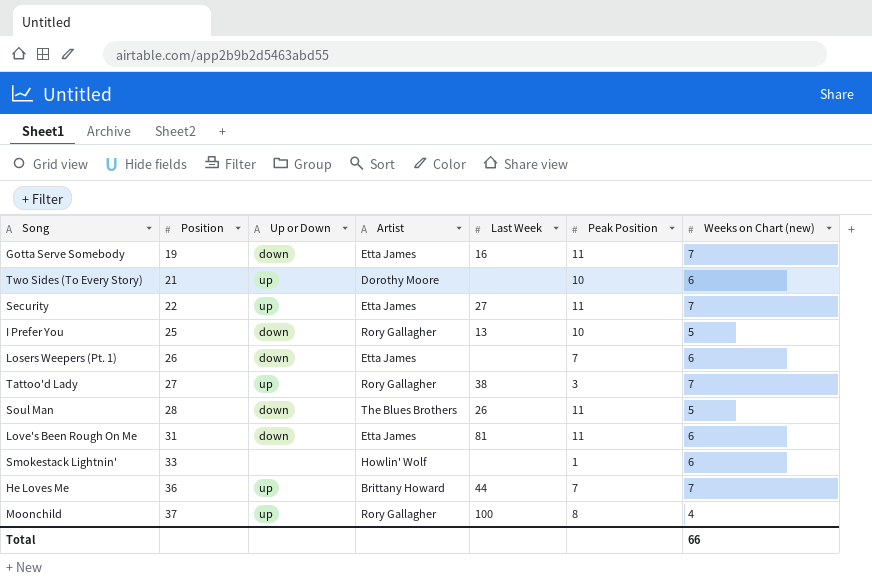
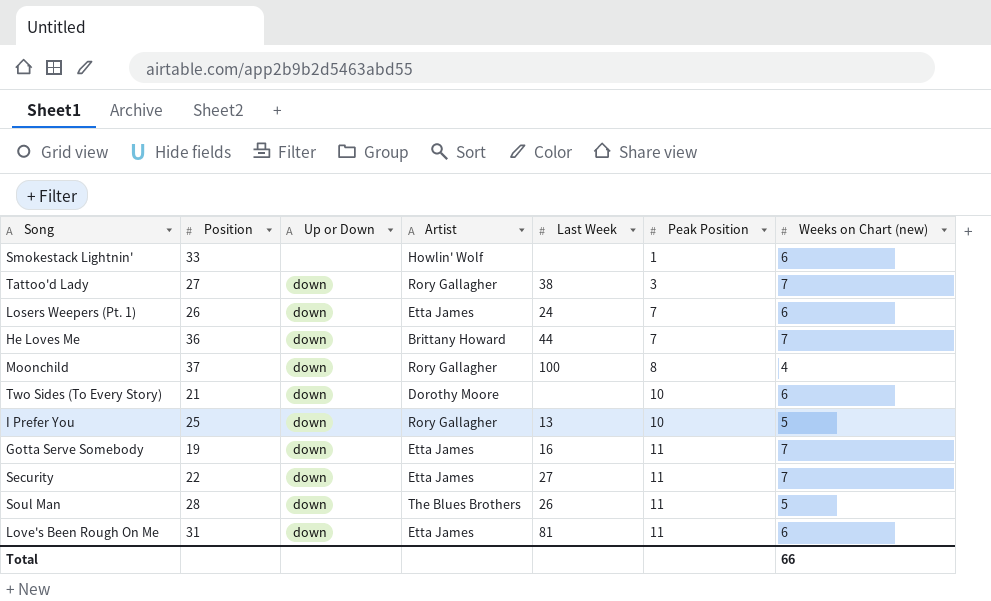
row order: Position ascending -> Peak Position ascending
Tattoo'd Lady | Up or Down: up -> down
Losers Weepers (Pt. 1) | Last Week: none -> 24
He Loves Me | Up or Down: up -> down
Moonchild | Up or Down: up -> down
Two Sides (To Every Story) | Up or Down: up -> down
Security | Up or Down: up -> down

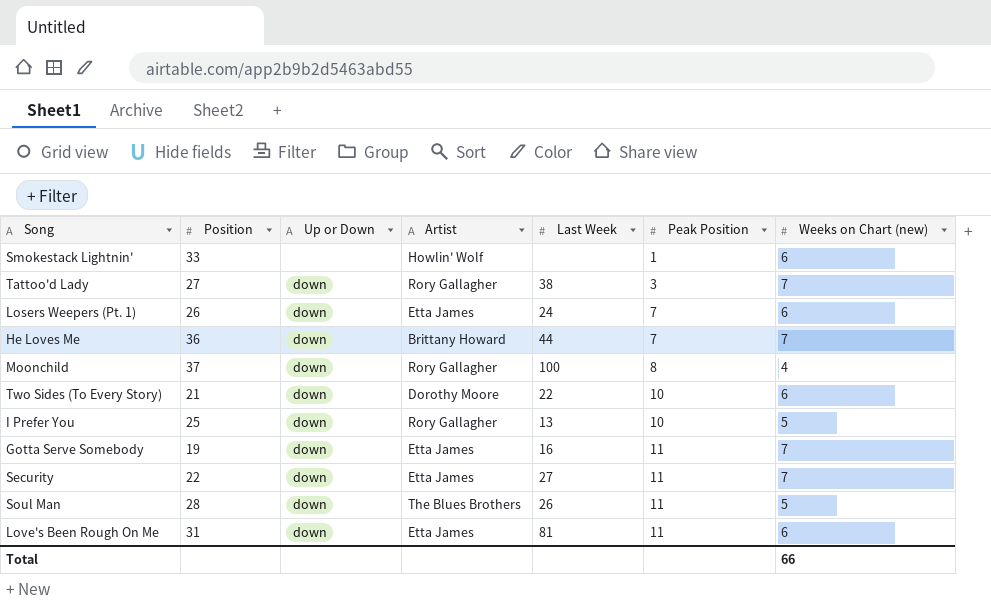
Two Sides (To Every Story) | Last Week: none -> 22

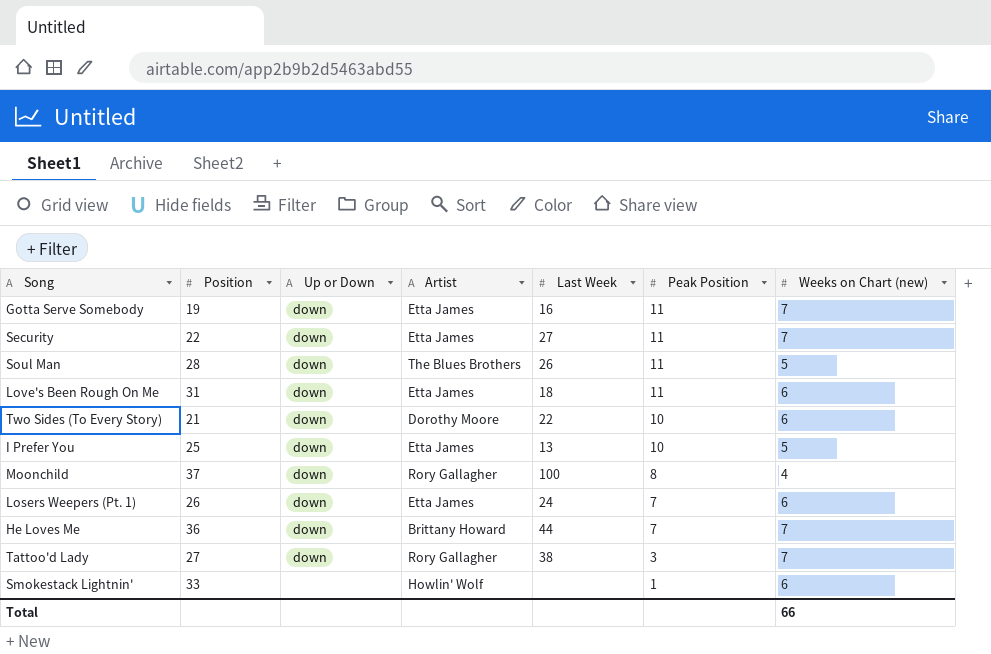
row order: Peak Position ascending -> Peak Position descending
Love's Been Rough On Me | Last Week: 81 -> 18
I Prefer You | Artist: Rory Gallagher -> Etta James

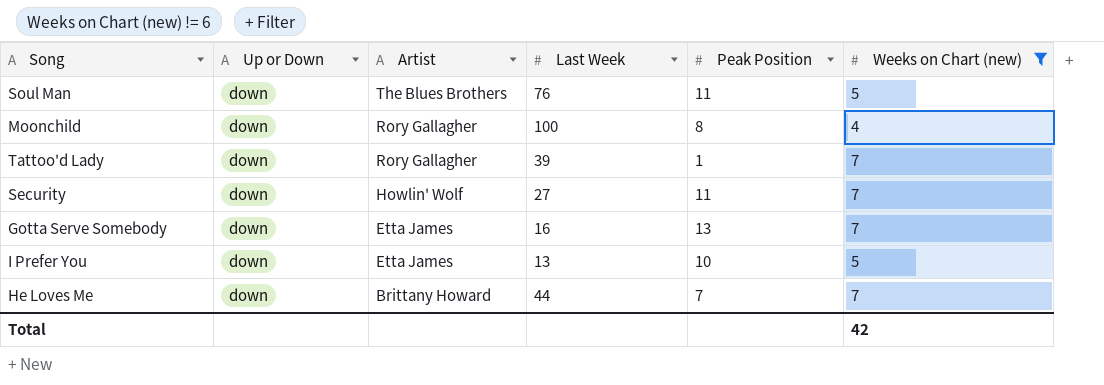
filter: none -> Weeks on Chart (new) != 6
row order: Peak Position descending -> Artist descending
column Position | position: 2 -> none
Soul Man | Last Week: 26 -> 76
Tattoo'd Lady | Last Week: 38 -> 39
Tattoo'd Lady | Peak Position: 3 -> 1
Security | Artist: Etta James -> Howlin' Wolf
Gotta Serve Somebody | Peak Position: 11 -> 13
Total | Weeks on Chart (new): 66 -> 42

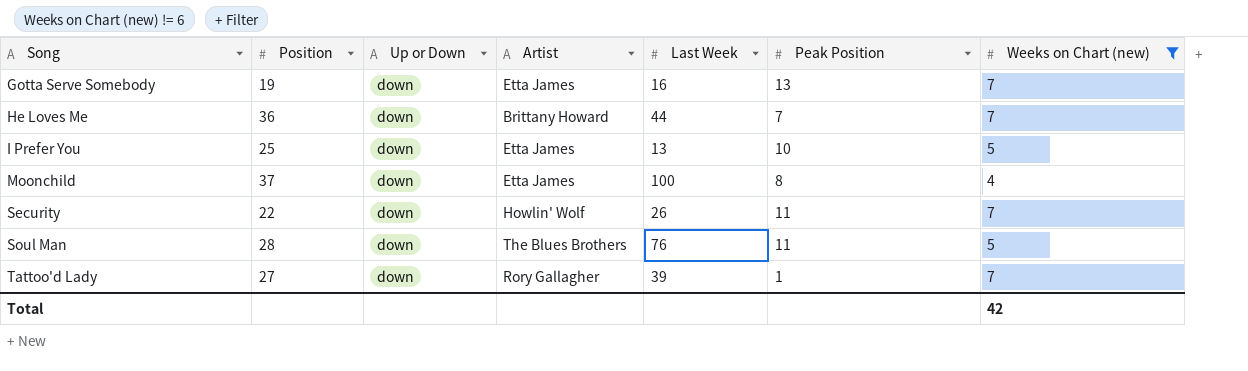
row order: Artist descending -> Song ascending
column Position | position: none -> 2
Moonchild | Artist: Rory Gallagher -> Etta James
Security | Last Week: 27 -> 26

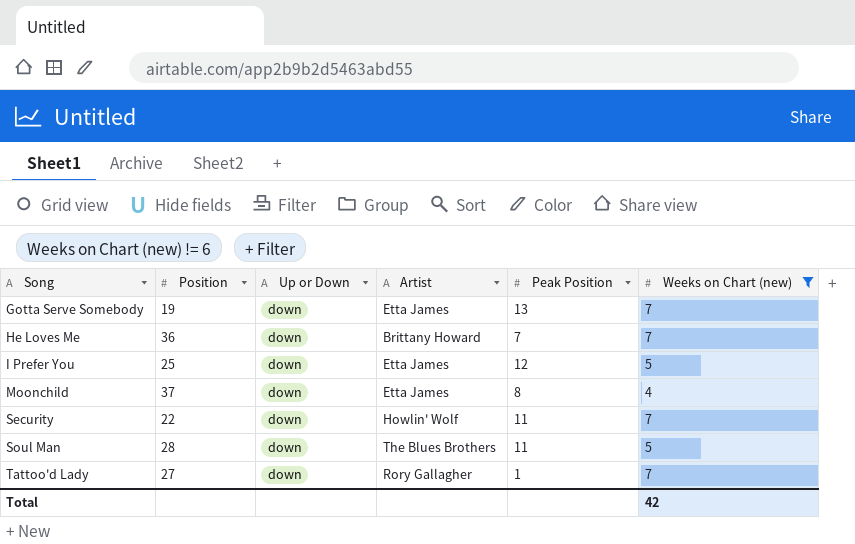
column Last Week | position: 5 -> none
I Prefer You | Peak Position: 10 -> 12

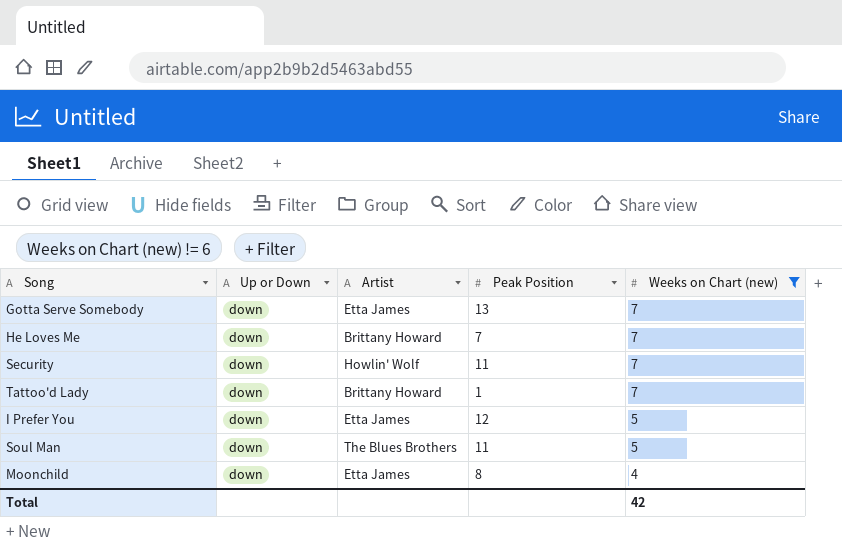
row order: Song ascending -> Weeks on Chart (new) descending
column Position | position: 2 -> none
Tattoo'd Lady | Artist: Rory Gallagher -> Brittany Howard

